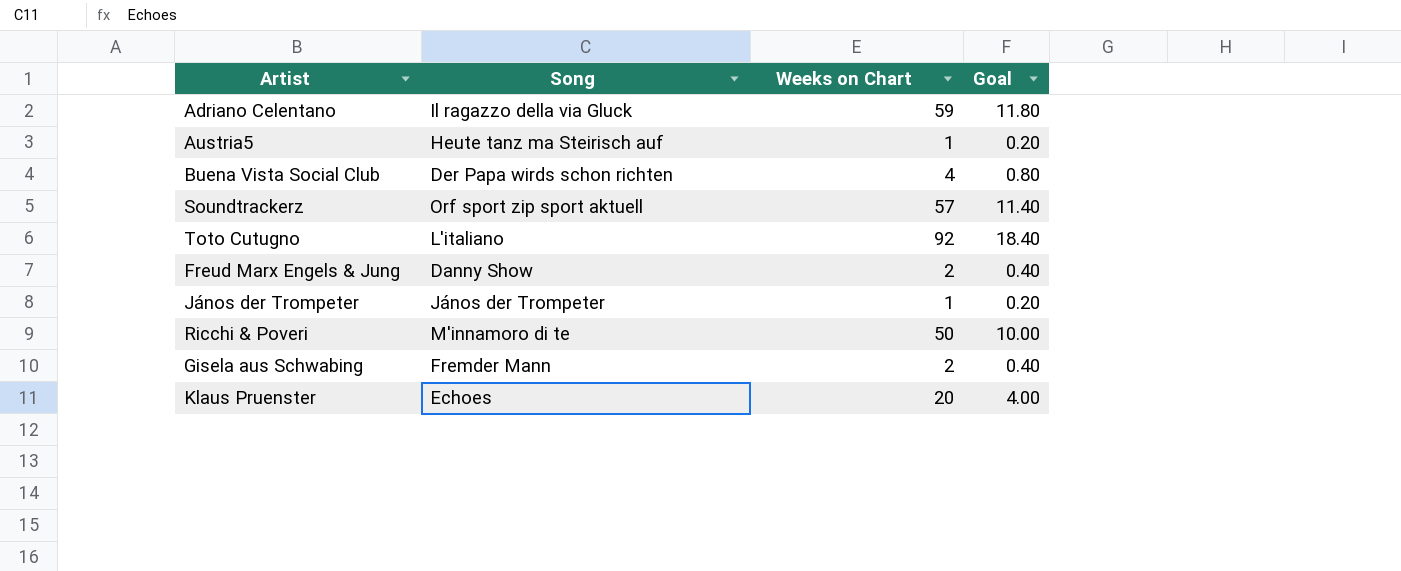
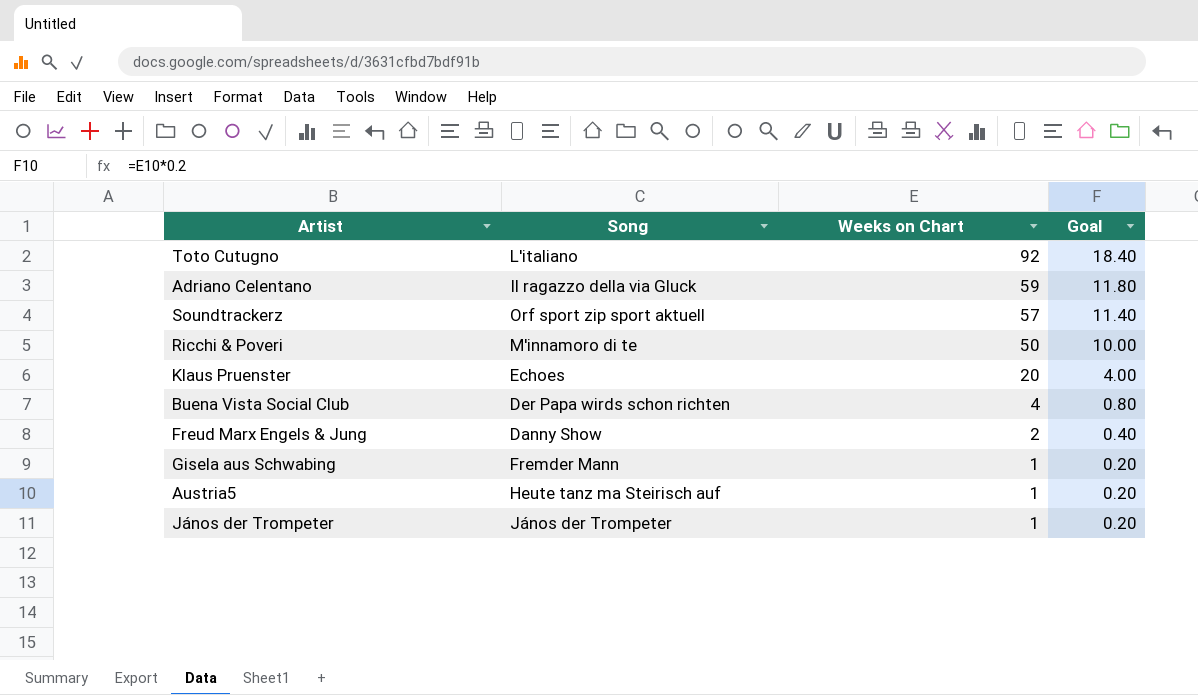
row order: none -> Weeks on Chart descending
Gisela aus Schwabing | Weeks on Chart: 2 -> 1
Gisela aus Schwabing | Goal: 0.40 -> 0.20

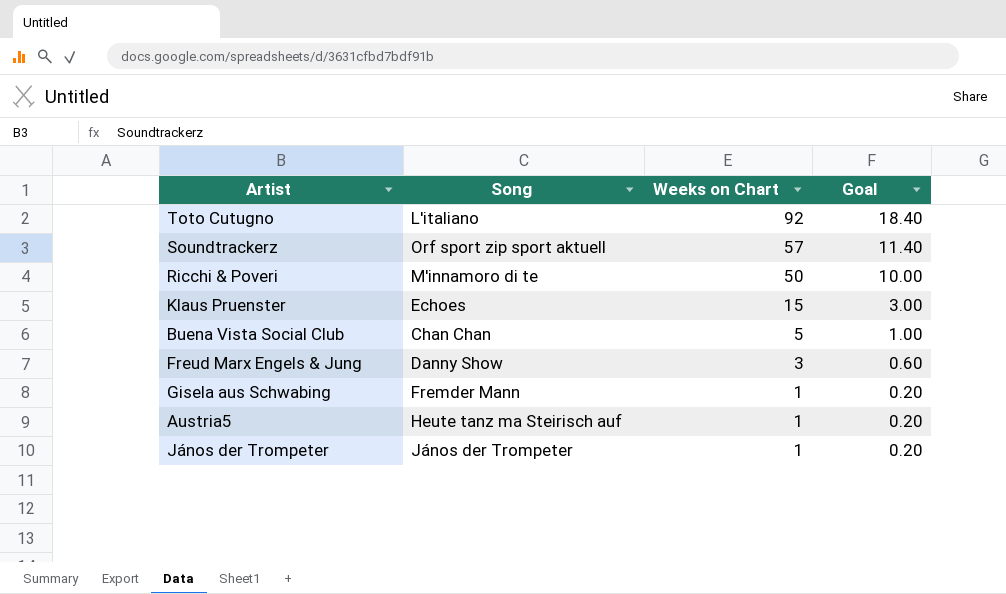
row Adriano Celentano: Il ragazzo della via Gluck | 59 | 11.80 -> none
Klaus Pruenster | Weeks on Chart: 20 -> 15
Klaus Pruenster | Goal: 4.00 -> 3.00
Buena Vista Social Club | Song: Der Papa wirds schon richten -> Chan Chan
Buena Vista Social Club | Weeks on Chart: 4 -> 5
Buena Vista Social Club | Goal: 0.80 -> 1.00
Freud Marx Engels & Jung | Weeks on Chart: 2 -> 3
Freud Marx Engels & Jung | Goal: 0.40 -> 0.60

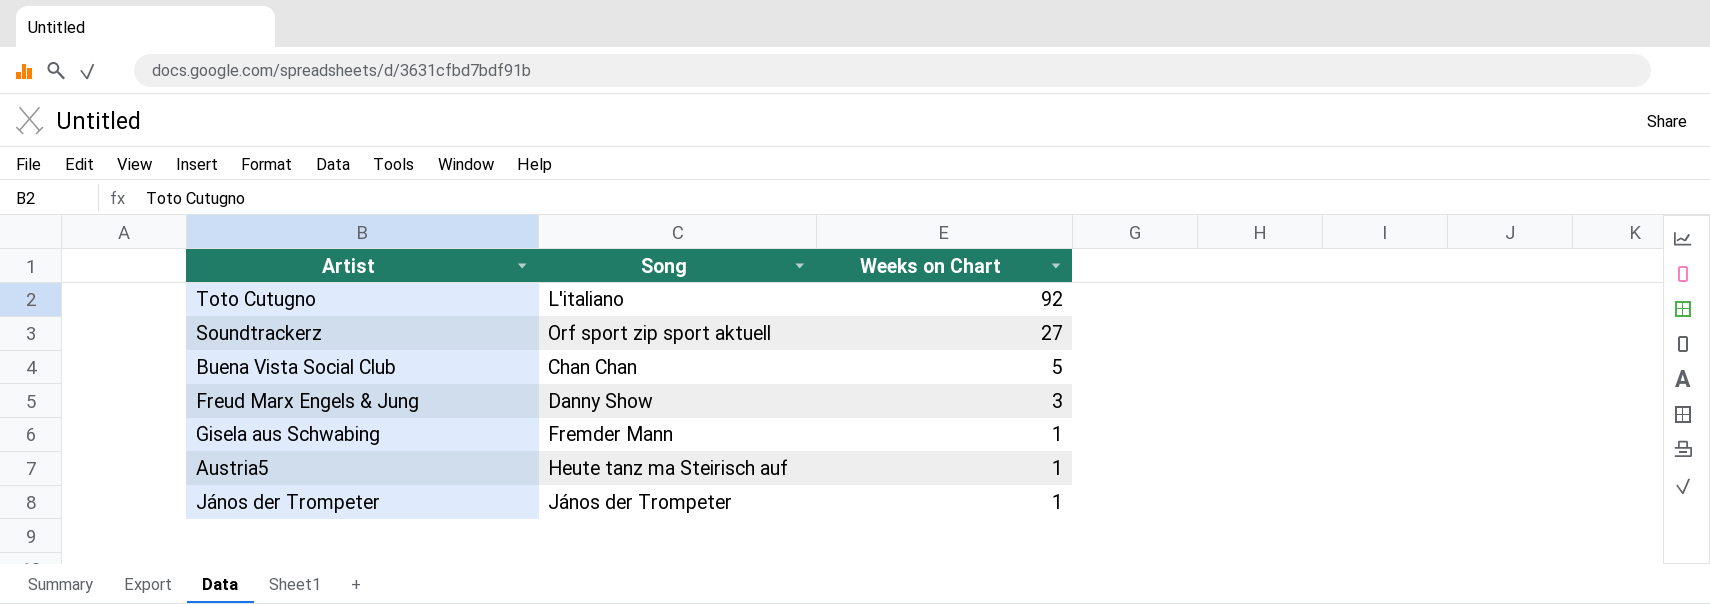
column Goal | formula: [Weeks on Chart] * 0.2 -> none
row Ricchi & Poveri: M'innamoro di te | 50 | 10.00 -> none
row Klaus Pruenster: Echoes | 15 | 3.00 -> none
Soundtrackerz | Weeks on Chart: 57 -> 27

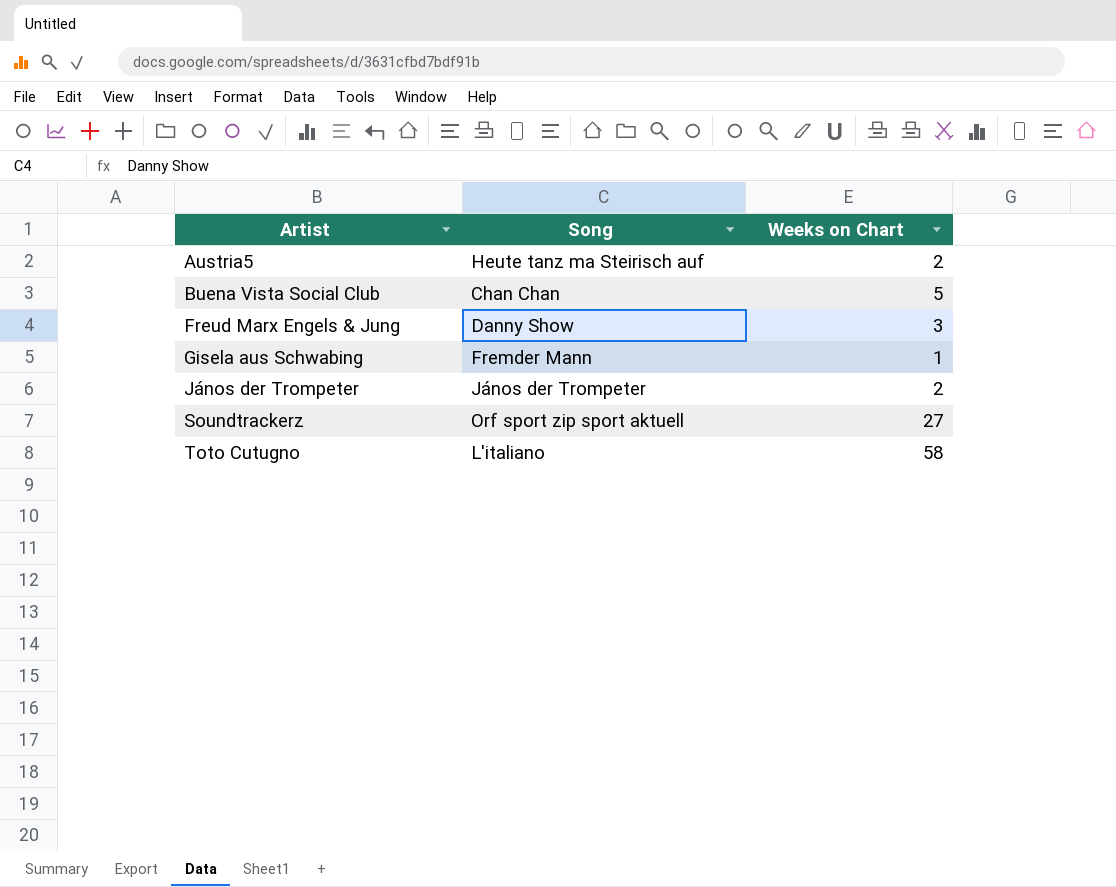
row order: Weeks on Chart descending -> Artist ascending
Austria5 | Weeks on Chart: 1 -> 2
János der Trompeter | Weeks on Chart: 1 -> 2
Toto Cutugno | Weeks on Chart: 92 -> 58

